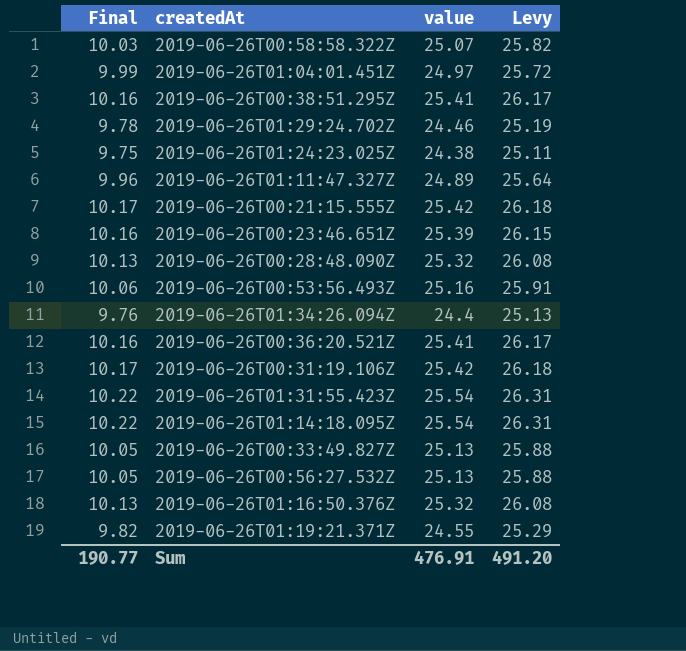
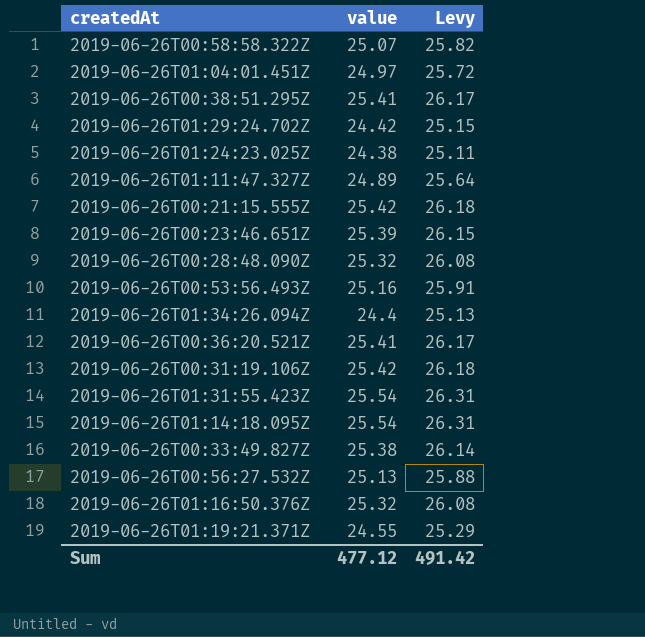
column Final | formula: [value] * 0.4 -> none
2019-06-26T01:29:24.702Z | value: 24.46 -> 24.42
2019-06-26T01:29:24.702Z | Levy: 25.19 -> 25.15
2019-06-26T00:33:49.827Z | value: 25.13 -> 25.38
2019-06-26T00:33:49.827Z | Levy: 25.88 -> 26.14
Sum | value: 476.91 -> 477.12
Sum | Levy: 491.20 -> 491.42

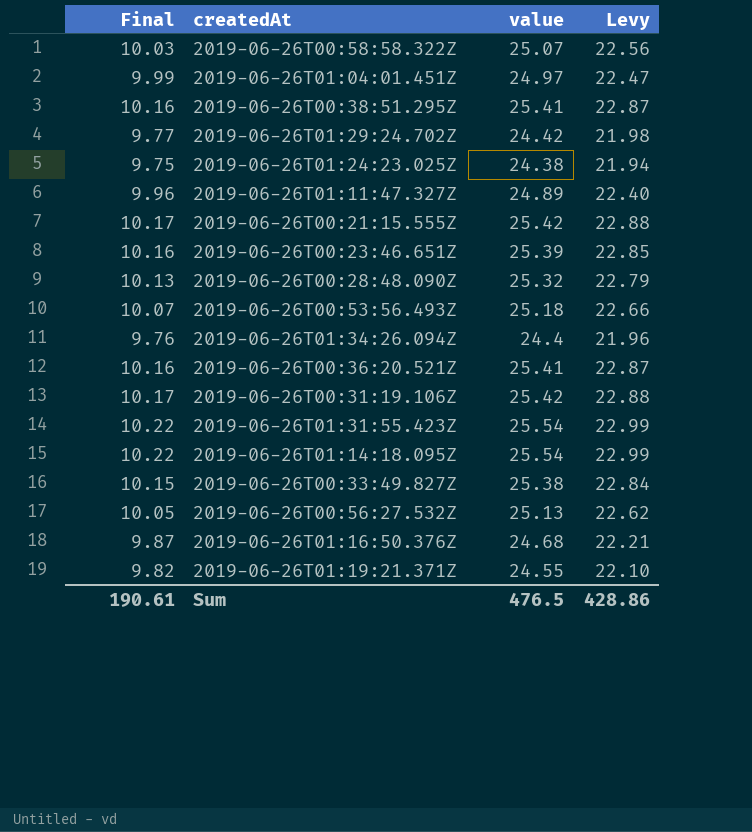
column Final | formula: none -> [value] * 0.4
column Levy | formula: [value] * 1.03 -> [value] * 0.9
2019-06-26T00:53:56.493Z | value: 25.16 -> 25.18
2019-06-26T01:16:50.376Z | value: 25.32 -> 24.68
Sum | value: 477.12 -> 476.5
Sum | Levy: 491.42 -> 428.86

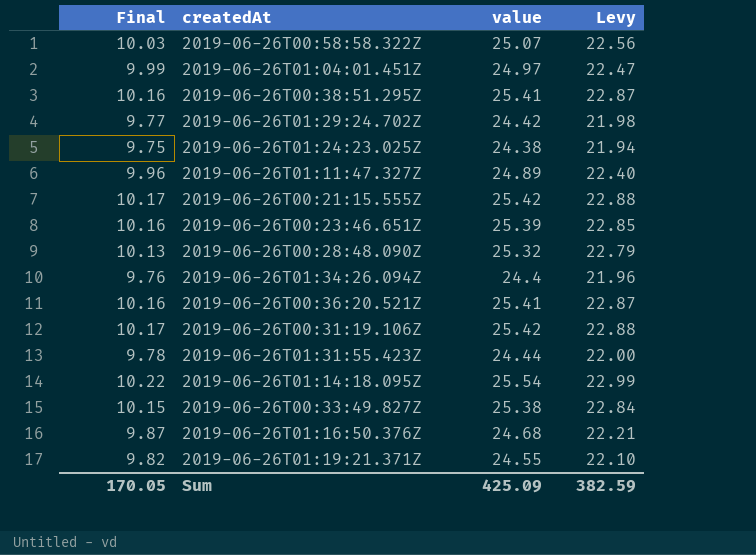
row 2019-06-26T00:53:56.493Z: 10.07 | 25.18 | 22.66 -> none
row 2019-06-26T00:56:27.532Z: 10.05 | 25.13 | 22.62 -> none
2019-06-26T01:31:55.423Z | Final: 10.22 -> 9.78
2019-06-26T01:31:55.423Z | value: 25.54 -> 24.44
2019-06-26T01:31:55.423Z | Levy: 22.99 -> 22.00
Sum | Final: 190.61 -> 170.05
Sum | value: 476.5 -> 425.09
Sum | Levy: 428.86 -> 382.59

